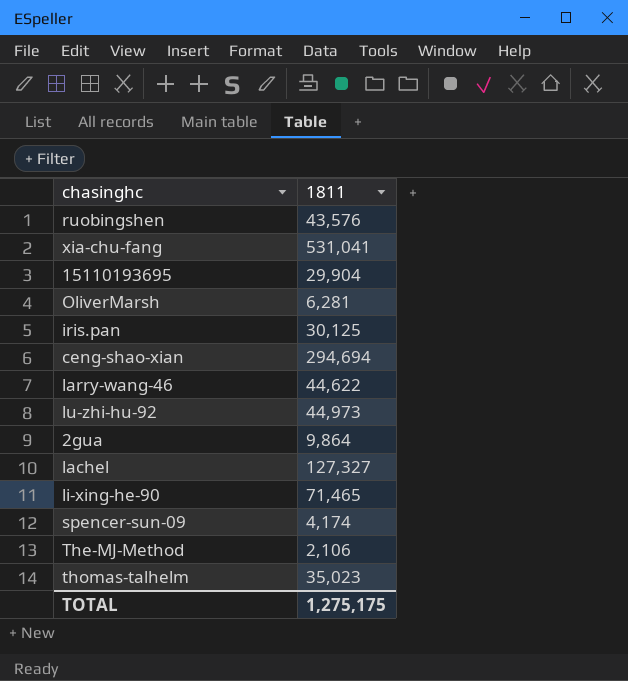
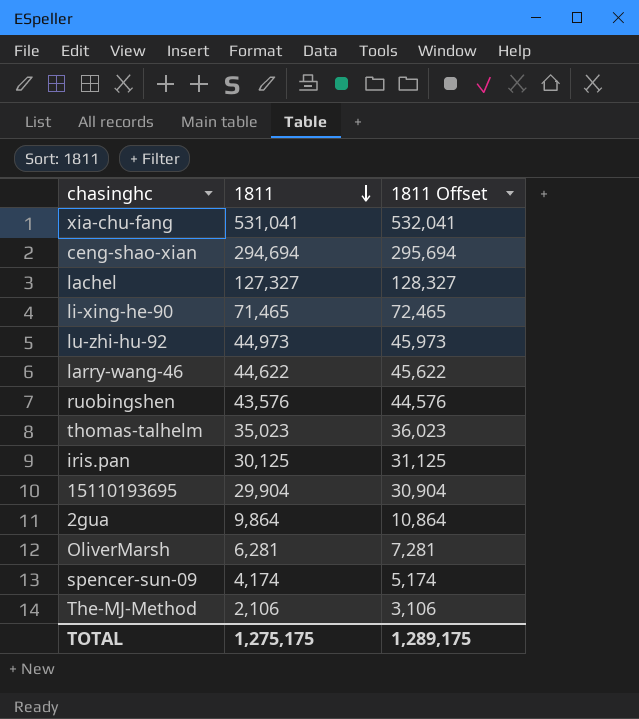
row order: none -> 1811 descending
column 1811 Offset | formula: none -> [1811] + 1000

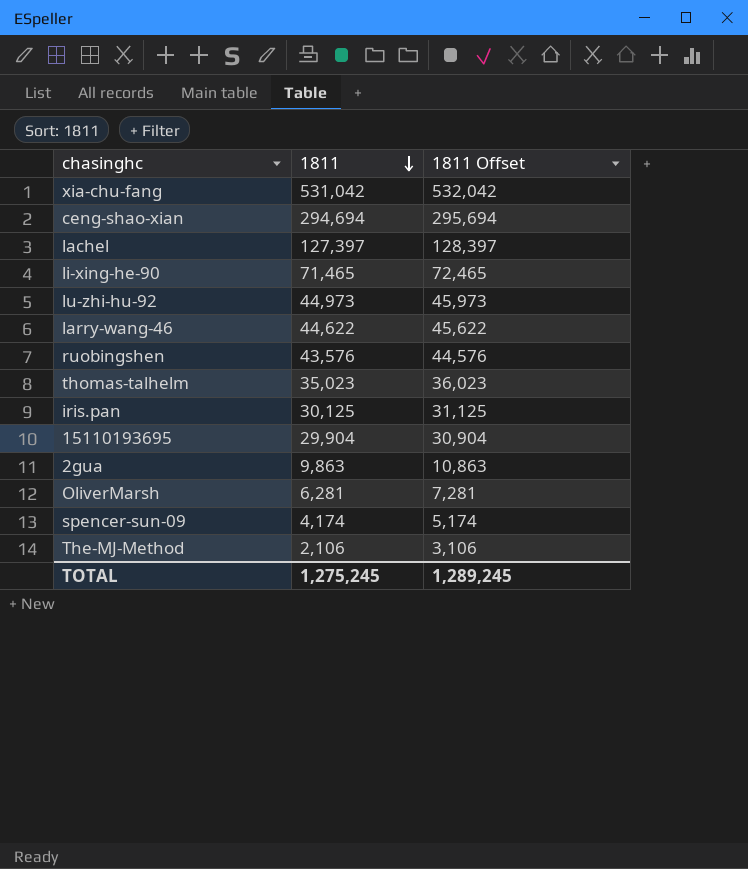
xia-chu-fang | 1811: 531,041 -> 531,042
xia-chu-fang | 1811 Offset: 532,041 -> 532,042
lachel | 1811: 127,327 -> 127,397
lachel | 1811 Offset: 128,327 -> 128,397
2gua | 1811: 9,864 -> 9,863
2gua | 1811 Offset: 10,864 -> 10,863
TOTAL | 1811: 1,275,175 -> 1,275,245
TOTAL | 1811 Offset: 1,289,175 -> 1,289,245

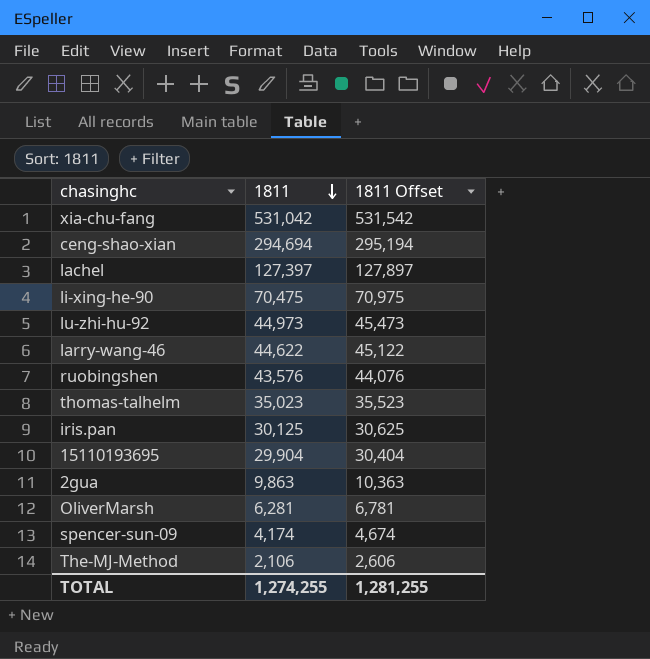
column 1811 Offset | formula: [1811] + 1000 -> [1811] + 500
li-xing-he-90 | 1811: 71,465 -> 70,475
TOTAL | 1811: 1,275,245 -> 1,274,255
TOTAL | 1811 Offset: 1,289,245 -> 1,281,255

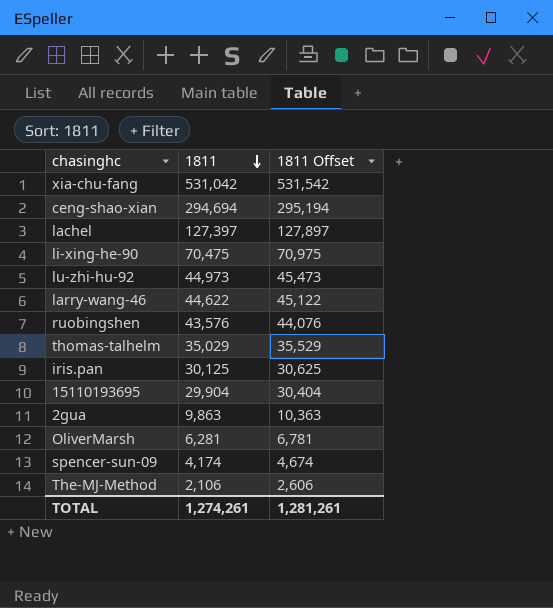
thomas-talhelm | 1811: 35,023 -> 35,029
thomas-talhelm | 1811 Offset: 35,523 -> 35,529
TOTAL | 1811: 1,274,255 -> 1,274,261
TOTAL | 1811 Offset: 1,281,255 -> 1,281,261

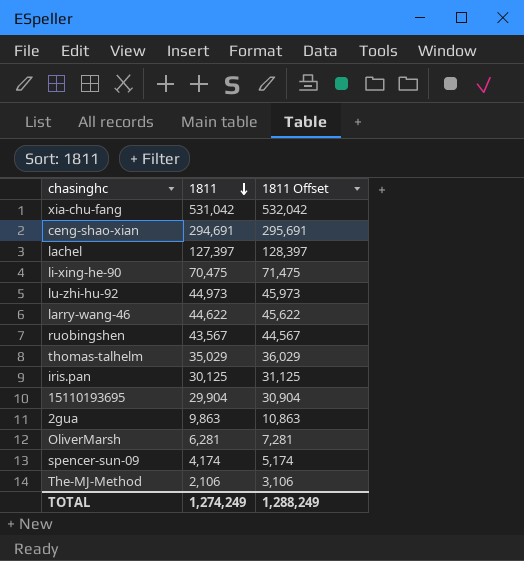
column 1811 Offset | formula: [1811] + 500 -> [1811] + 1000
ceng-shao-xian | 1811: 294,694 -> 294,691
ruobingshen | 1811: 43,576 -> 43,567
TOTAL | 1811: 1,274,261 -> 1,274,249
TOTAL | 1811 Offset: 1,281,261 -> 1,288,249

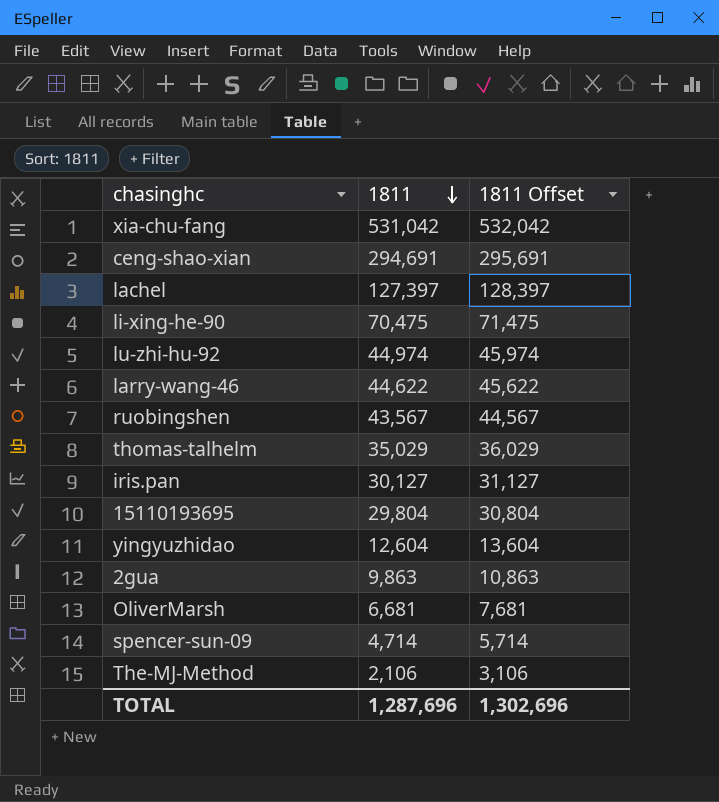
lu-zhi-hu-92 | 1811: 44,973 -> 44,974
lu-zhi-hu-92 | 1811 Offset: 45,973 -> 45,974
iris.pan | 1811: 30,125 -> 30,127
iris.pan | 1811 Offset: 31,125 -> 31,127
15110193695 | 1811: 29,904 -> 29,804
15110193695 | 1811 Offset: 30,904 -> 30,804
row yingyuzhidao: none -> 12,604 | 13,604
OliverMarsh | 1811: 6,281 -> 6,681
OliverMarsh | 1811 Offset: 7,281 -> 7,681
spencer-sun-09 | 1811: 4,174 -> 4,714
spencer-sun-09 | 1811 Offset: 5,174 -> 5,714
TOTAL | 1811: 1,274,249 -> 1,287,696
TOTAL | 1811 Offset: 1,288,249 -> 1,302,696

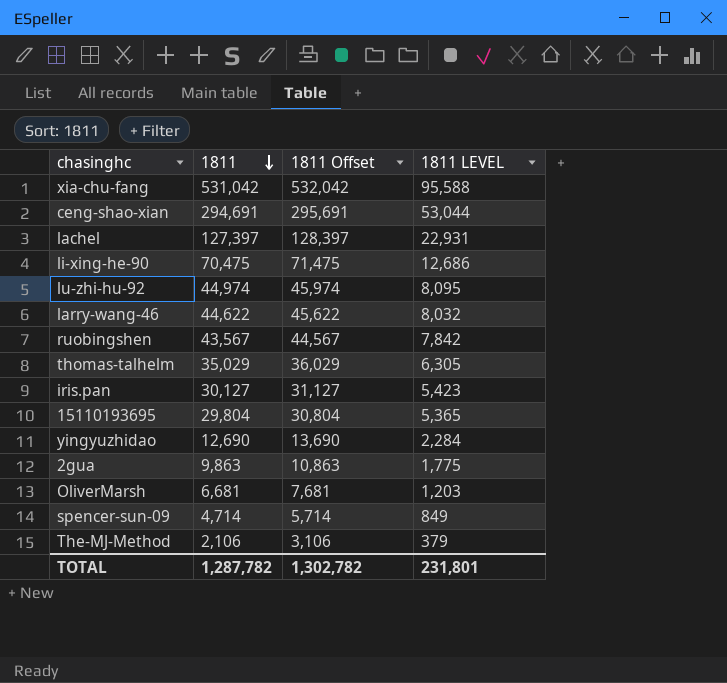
column 1811 LEVEL | formula: none -> [1811] * 0.18
yingyuzhidao | 1811: 12,604 -> 12,690
yingyuzhidao | 1811 Offset: 13,604 -> 13,690
TOTAL | 1811: 1,287,696 -> 1,287,782
TOTAL | 1811 Offset: 1,302,696 -> 1,302,782

